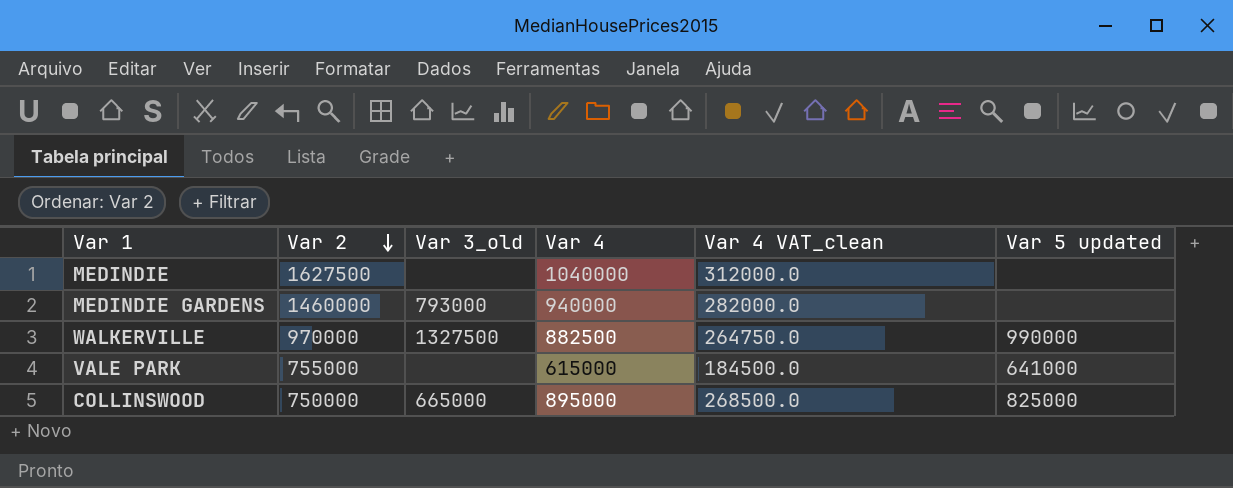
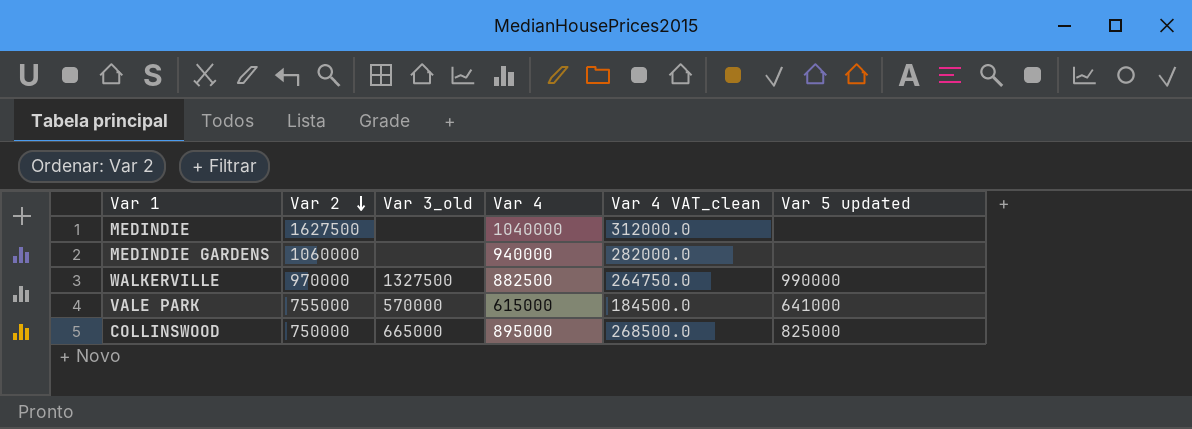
MEDINDIE GARDENS | Var 2: 1460000 -> 1060000
MEDINDIE GARDENS | Var 3_old: 793000 -> none
VALE PARK | Var 3_old: none -> 570000

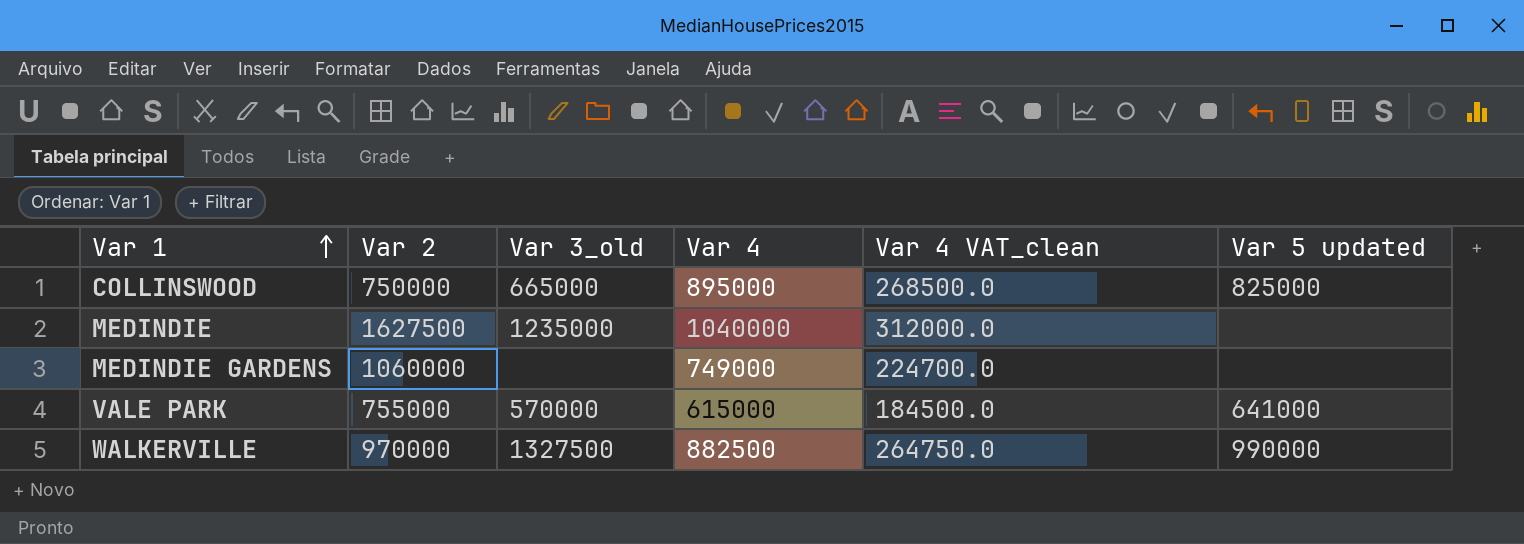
row order: Var 2 descending -> Var 1 ascending
MEDINDIE | Var 3_old: none -> 1235000
MEDINDIE GARDENS | Var 4: 940000 -> 749000
MEDINDIE GARDENS | Var 4 VAT_clean: 282000.0 -> 224700.0

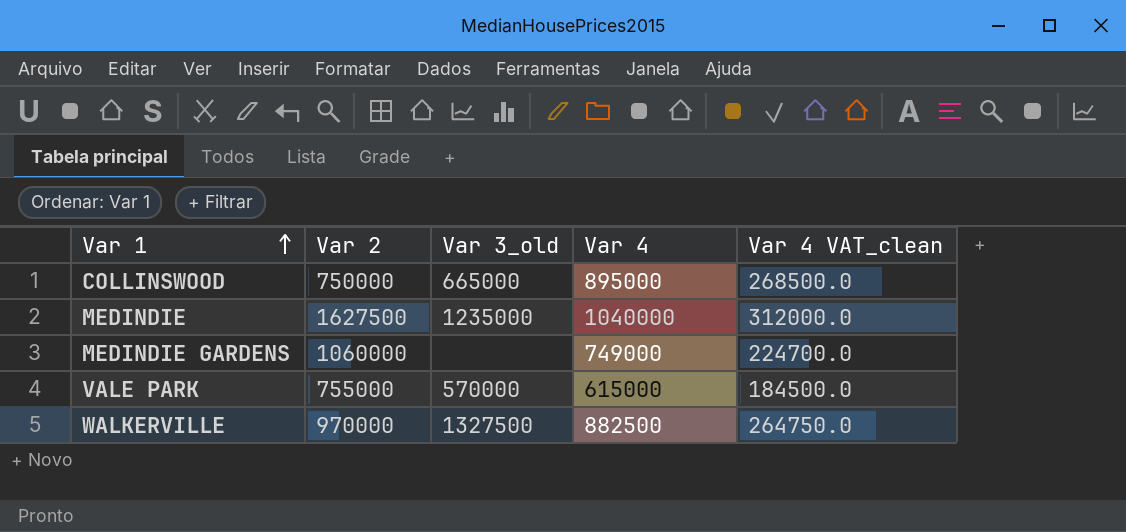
column Var 5 updated | position: 6 -> none

